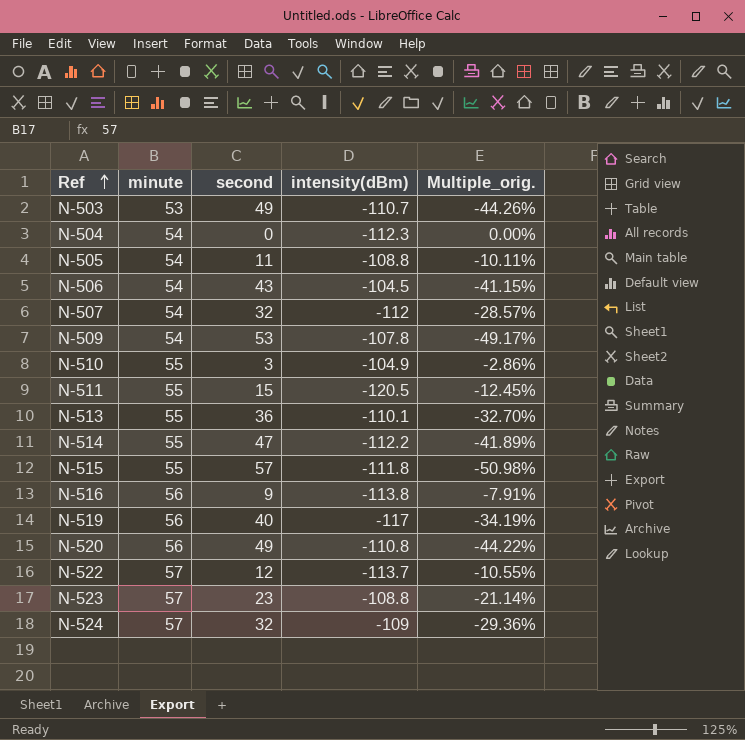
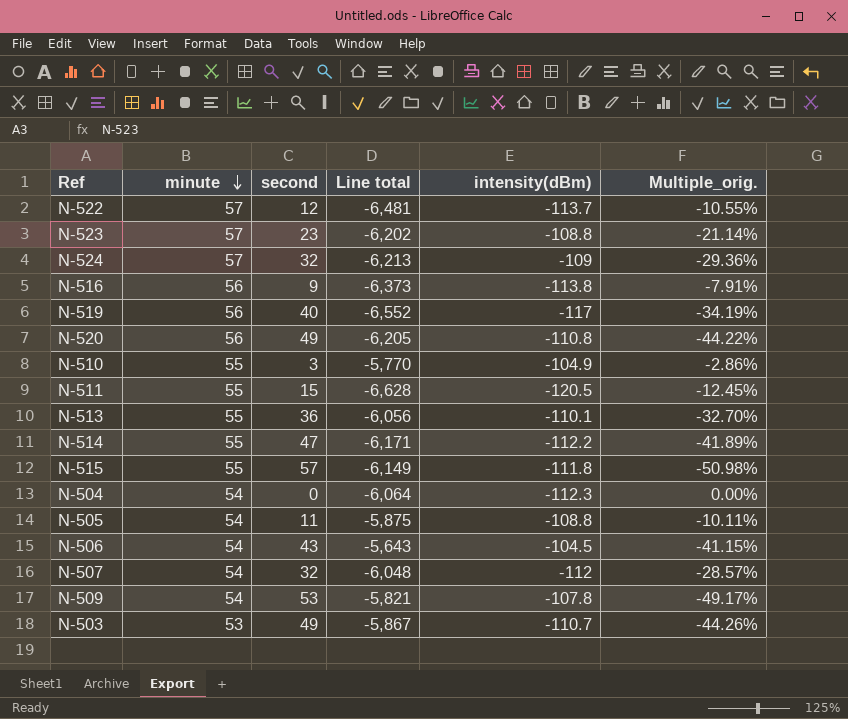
row order: Ref ascending -> minute descending
column Line total | formula: none -> [minute] * [intensity(dBm)]

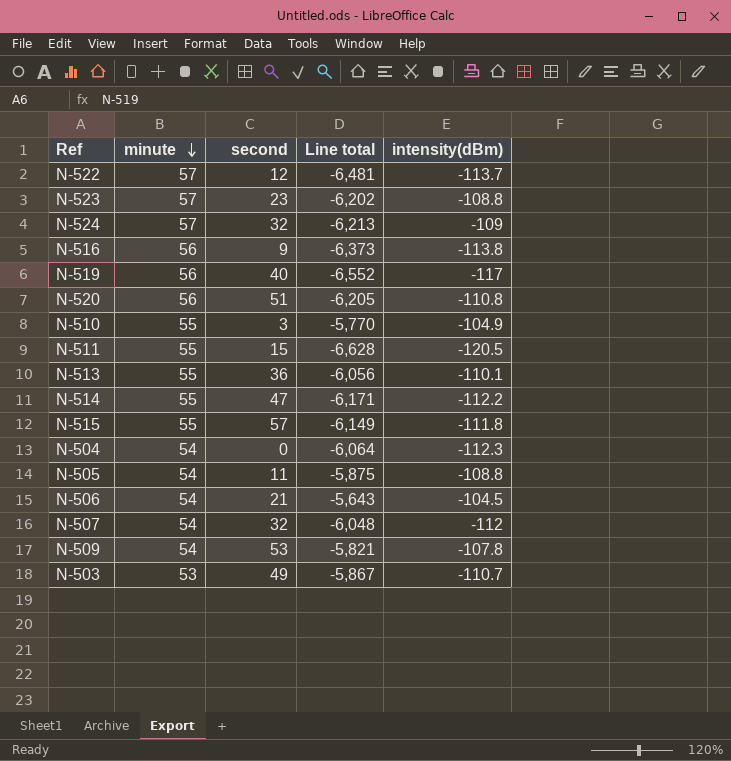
column Multiple_orig. | formula: [second] / [intensity(dBm)] -> none
N-520 | second: 49 -> 51
N-506 | second: 43 -> 21

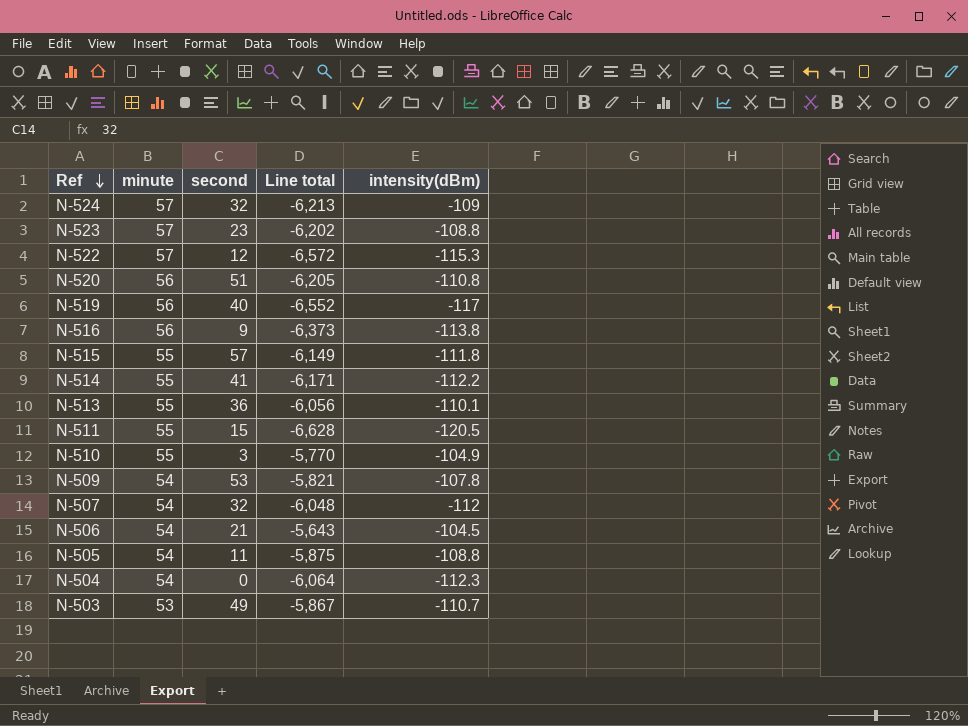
row order: minute descending -> Ref descending
N-522 | Line total: -6,481 -> -6,572
N-522 | intensity(dBm): -113.7 -> -115.3
N-514 | second: 47 -> 41

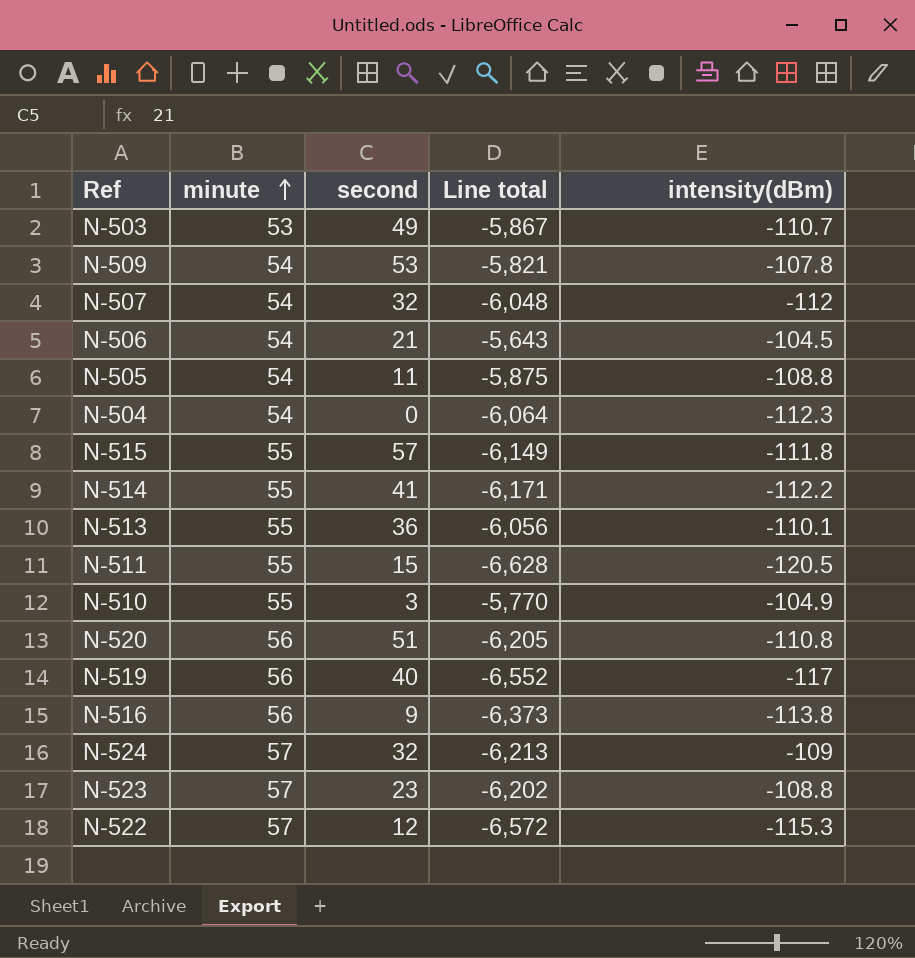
row order: Ref descending -> minute ascending

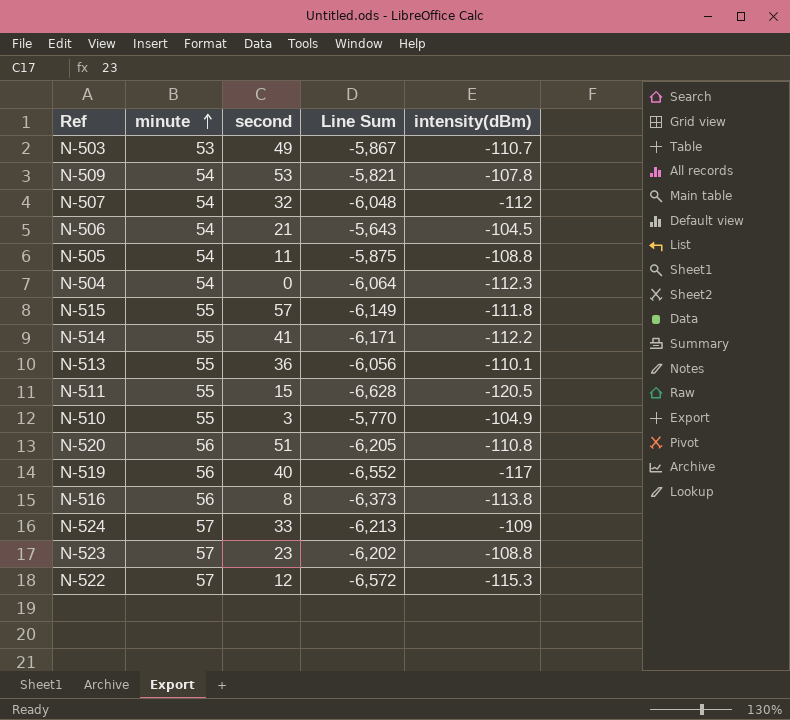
column name: Line total -> Line Sum
N-516 | second: 9 -> 8
N-524 | second: 32 -> 33

